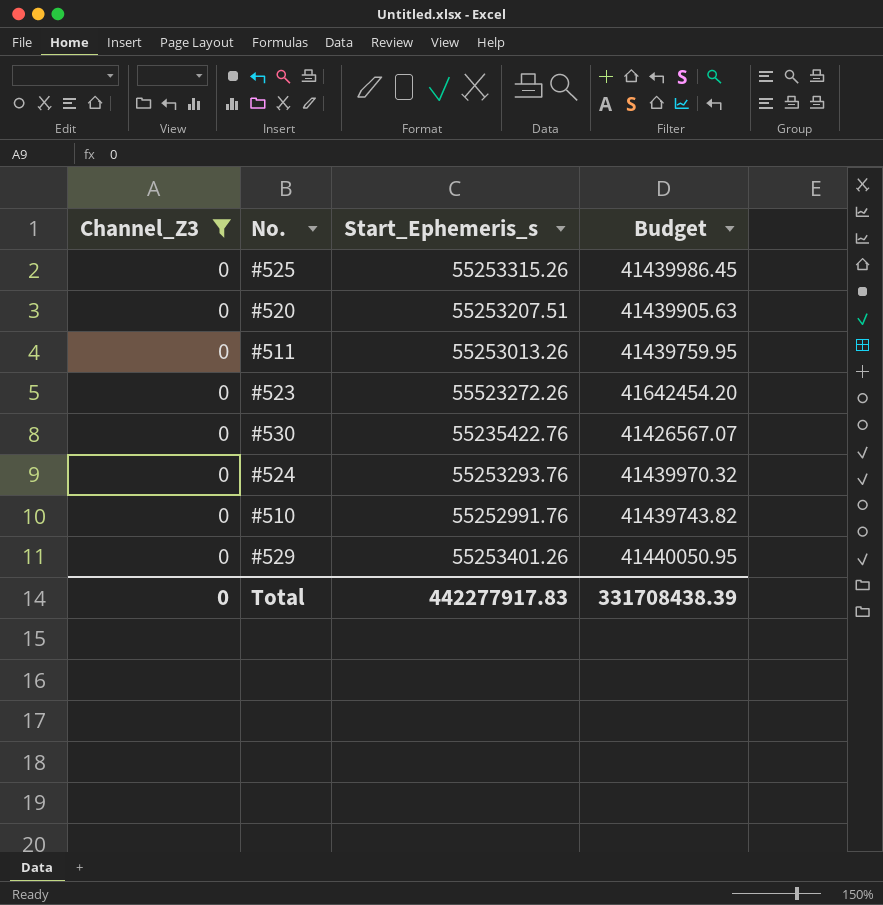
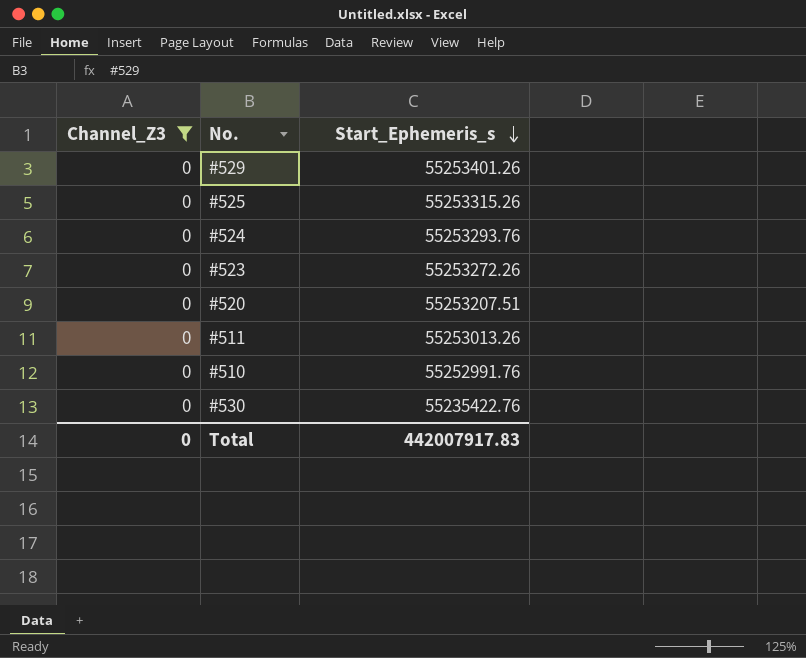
row order: none -> Start_Ephemeris_s descending
column Budget | formula: [Start_Ephemeris_s] * 0.75 -> none
#523 | Start_Ephemeris_s: 55523272.26 -> 55253272.26
Total | Start_Ephemeris_s: 442277917.83 -> 442007917.83

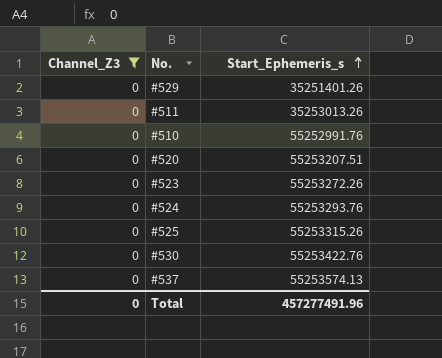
row order: Start_Ephemeris_s descending -> Start_Ephemeris_s ascending
#529 | Start_Ephemeris_s: 55253401.26 -> 35251401.26
#511 | Start_Ephemeris_s: 55253013.26 -> 35253013.26
#530 | Start_Ephemeris_s: 55235422.76 -> 55253422.76
row #537: none -> 0 | 55253574.13
Total | Start_Ephemeris_s: 442007917.83 -> 457277491.96

